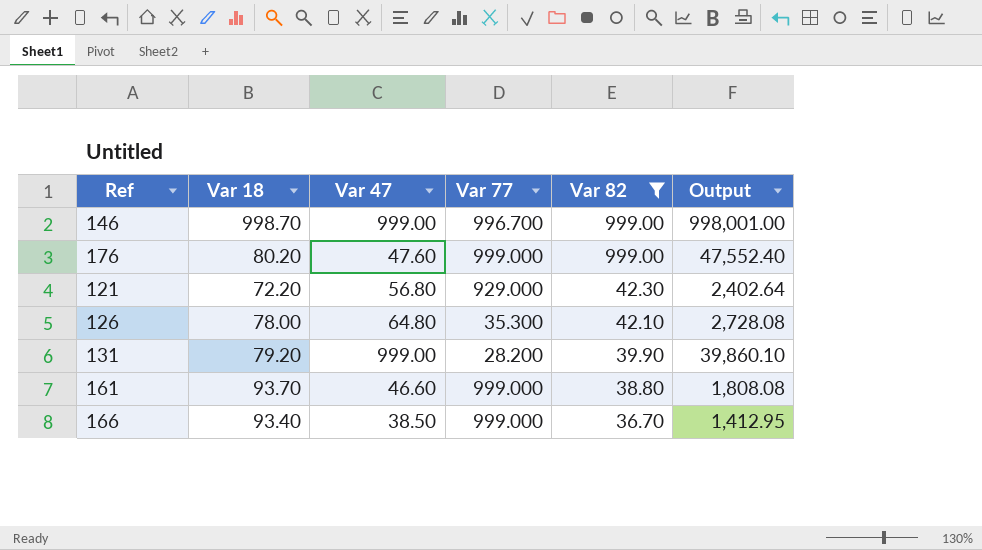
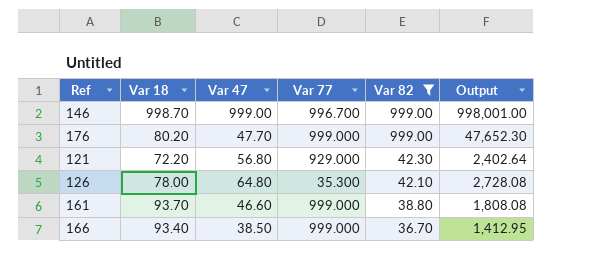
row 131: 79.20 | 999.00 | 28.200 | 39.90 | 39,860.10 -> none
176 | Var 47: 47.60 -> 47.70
176 | Output: 47,552.40 -> 47,652.30

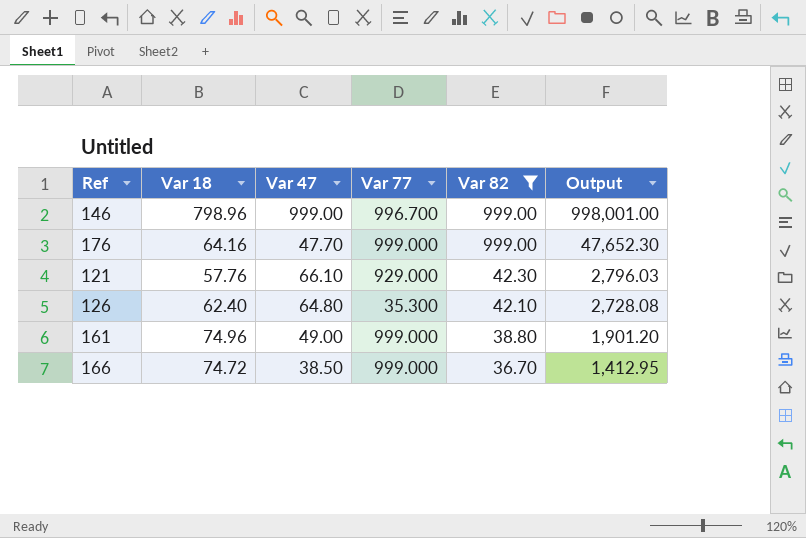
146 | Var 18: 998.70 -> 798.96
176 | Var 18: 80.20 -> 64.16
121 | Var 18: 72.20 -> 57.76
121 | Var 47: 56.80 -> 66.10
121 | Output: 2,402.64 -> 2,796.03
126 | Var 18: 78.00 -> 62.40
161 | Var 18: 93.70 -> 74.96
161 | Var 47: 46.60 -> 49.00
161 | Output: 1,808.08 -> 1,901.20
166 | Var 18: 93.40 -> 74.72

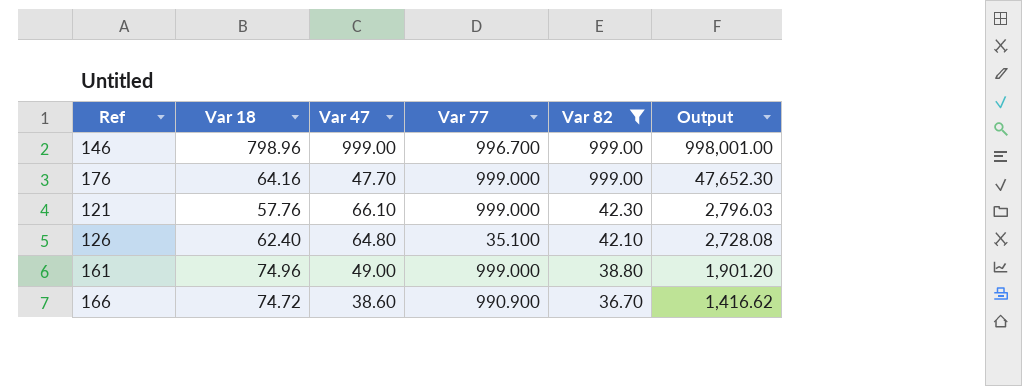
121 | Var 77: 929.000 -> 999.000
126 | Var 77: 35.300 -> 35.100
166 | Var 47: 38.50 -> 38.60
166 | Var 77: 999.000 -> 990.900
166 | Output: 1,412.95 -> 1,416.62

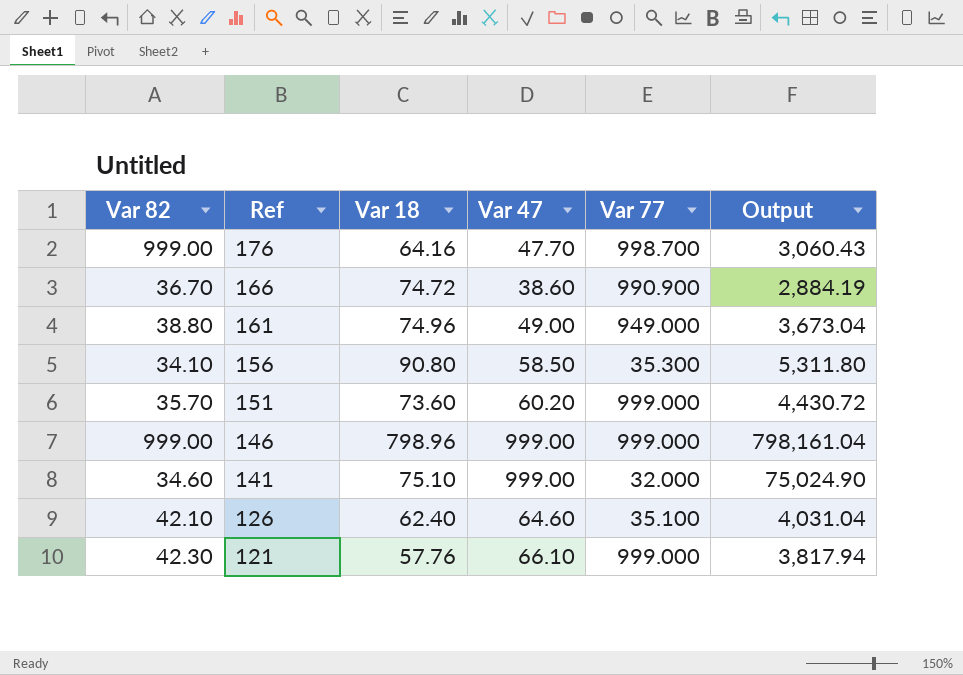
filter: Var 82 >= 36.70 -> none
row order: Var 82 descending -> Ref descending
column Var 82 | position: 5 -> 1
column Output | formula: [Var 47] * [Var 82] -> [Var 18] * [Var 47]
176 | Var 77: 999.000 -> 998.700
161 | Var 77: 999.000 -> 949.000
146 | Var 77: 996.700 -> 999.000
126 | Var 47: 64.80 -> 64.60

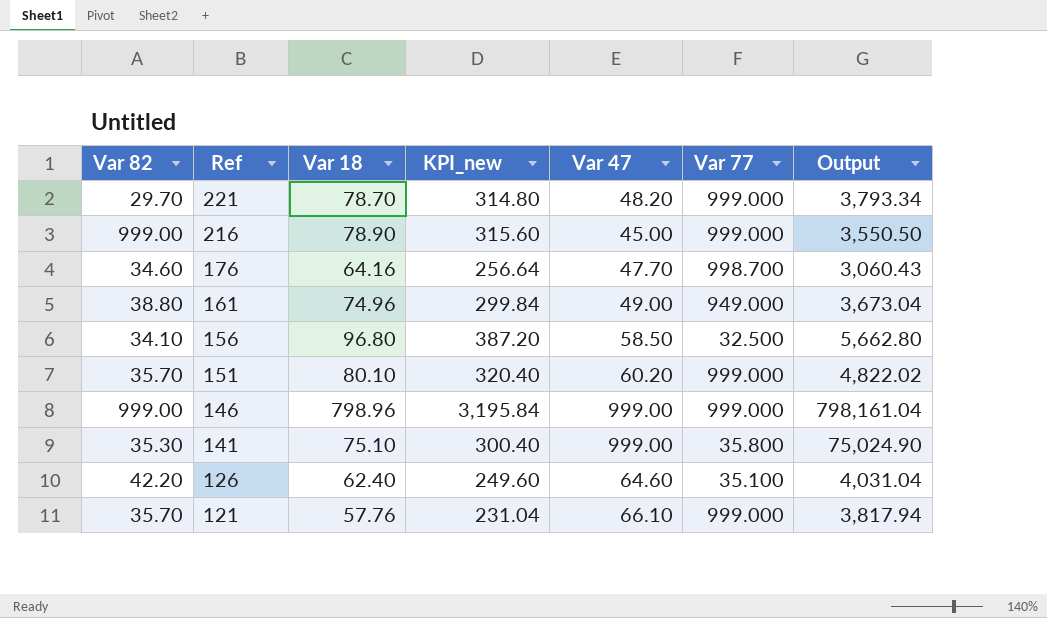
column KPI_new | formula: none -> [Var 18] * 4
row 166: 36.70 | 74.72 | 38.60 | 990.900 | 2,884.19 -> none
row 221: none -> 29.70 | 78.70 | 314.80 | 48.20 | 999.000 | 3,793.34
row 216: none -> 999.00 | 78.90 | 315.60 | 45.00 | 999.000 | 3,550.50
176 | Var 82: 999.00 -> 34.60
156 | Var 18: 90.80 -> 96.80
156 | Var 77: 35.300 -> 32.500
156 | Output: 5,311.80 -> 5,662.80
151 | Var 18: 73.60 -> 80.10
151 | Output: 4,430.72 -> 4,822.02
141 | Var 82: 34.60 -> 35.30
141 | Var 77: 32.000 -> 35.800
126 | Var 82: 42.10 -> 42.20
121 | Var 82: 42.30 -> 35.70

